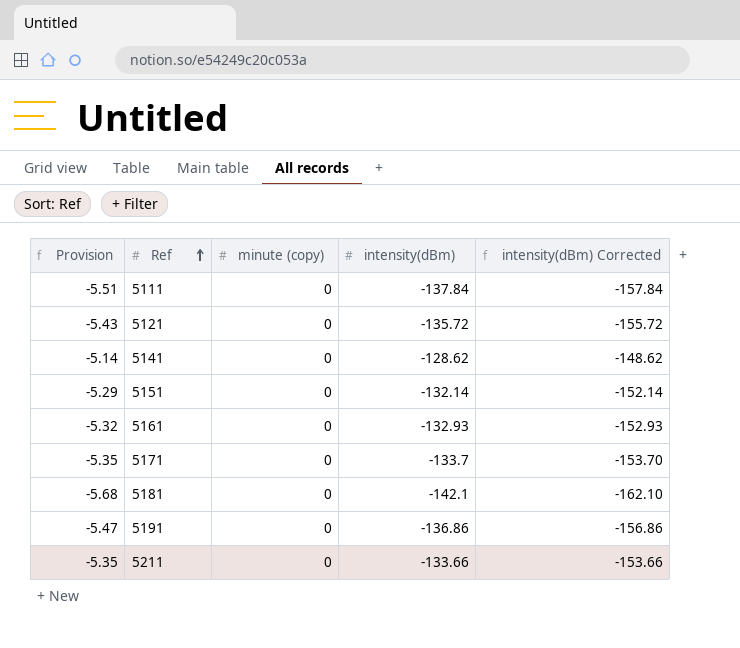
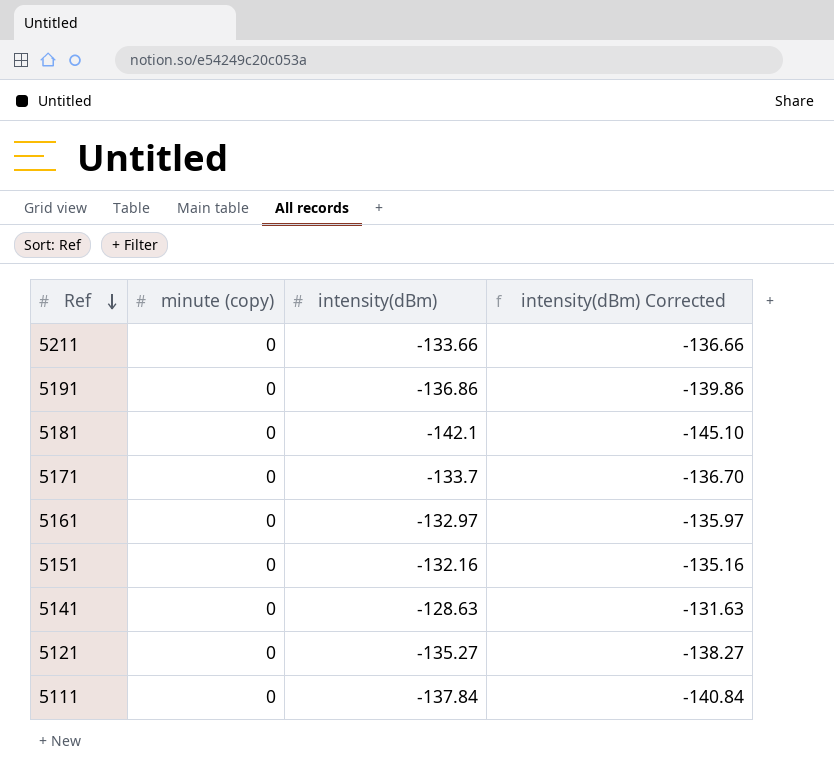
row order: Ref ascending -> Ref descending
column Provision | formula: [intensity(dBm)] * 0.04 -> none
column intensity(dBm) Corrected | formula: [intensity(dBm)] - 20 -> [intensity(dBm)] - 3
5161 | intensity(dBm): -132.93 -> -132.97
5151 | intensity(dBm): -132.14 -> -132.16
5141 | intensity(dBm): -128.62 -> -128.63
5121 | intensity(dBm): -135.72 -> -135.27

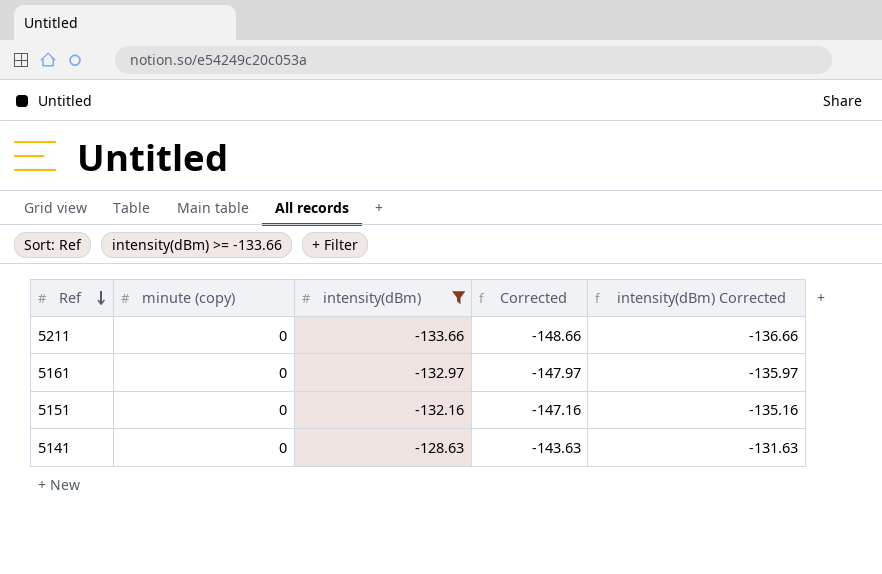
filter: none -> intensity(dBm) >= -133.66
column Corrected | formula: none -> [intensity(dBm)] - 15

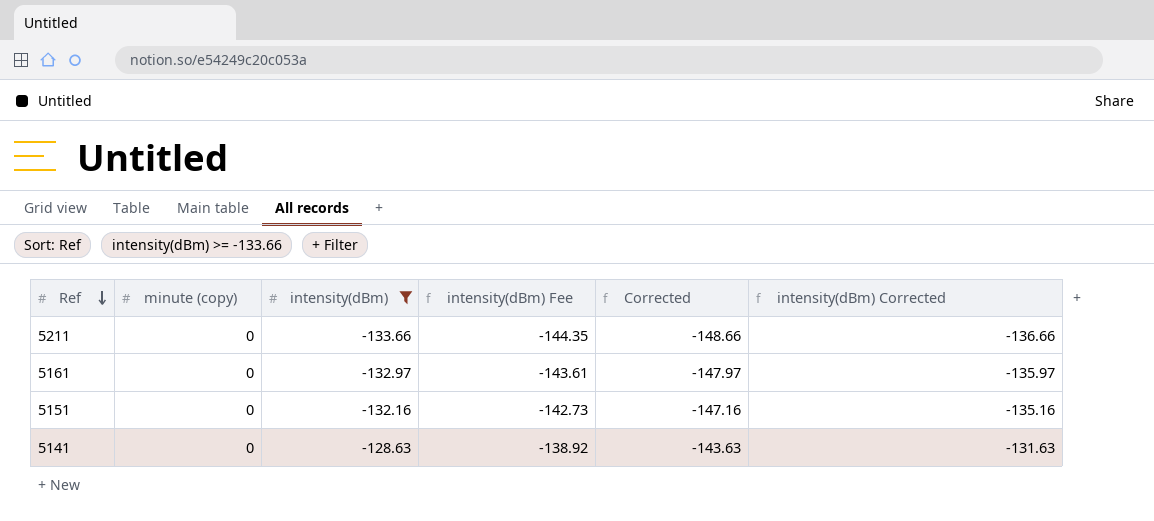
column intensity(dBm) Fee | formula: none -> [intensity(dBm)] * 1.08

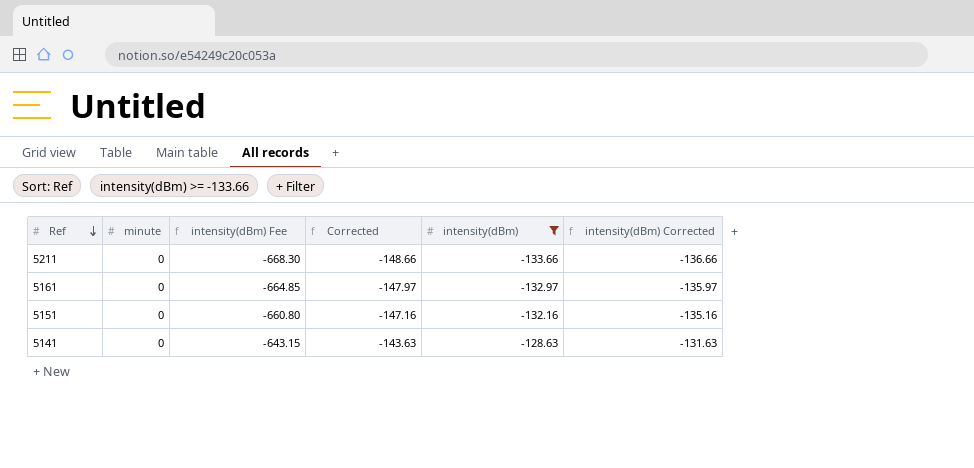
column name: minute (copy) -> minute
column intensity(dBm) Fee | formula: [intensity(dBm)] * 1.08 -> [intensity(dBm)] * 5
column intensity(dBm) | position: 3 -> 5

